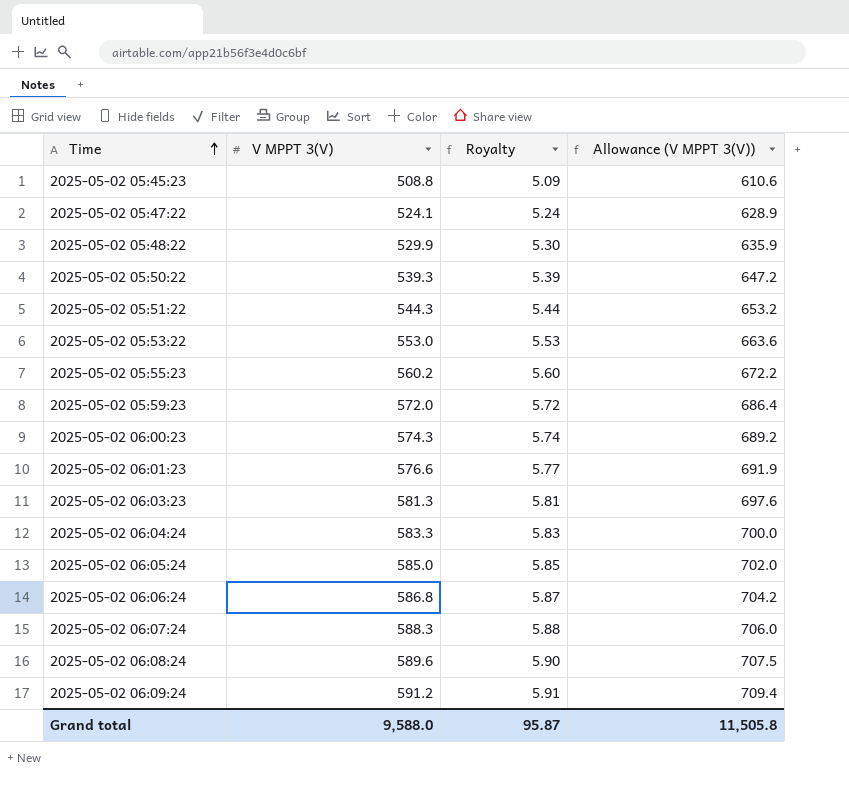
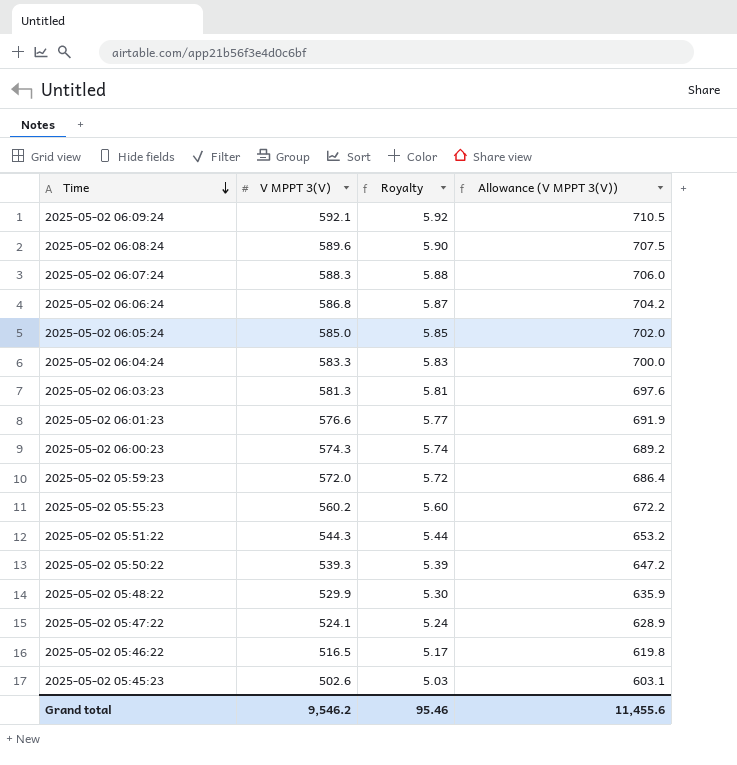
row order: Time ascending -> Time descending
row 2025-05-02 05:53:22: 553.0 | 5.53 | 663.6 -> none
2025-05-02 06:09:24 | V MPPT 3(V): 591.2 -> 592.1
2025-05-02 06:09:24 | Royalty: 5.91 -> 5.92
2025-05-02 06:09:24 | Allowance (V MPPT 3(V)): 709.4 -> 710.5
row 2025-05-02 05:46:22: none -> 516.5 | 5.17 | 619.8
2025-05-02 05:45:23 | V MPPT 3(V): 508.8 -> 502.6
2025-05-02 05:45:23 | Royalty: 5.09 -> 5.03
2025-05-02 05:45:23 | Allowance (V MPPT 3(V)): 610.6 -> 603.1
Grand total | V MPPT 3(V): 9,588.0 -> 9,546.2
Grand total | Royalty: 95.87 -> 95.46
Grand total | Allowance (V MPPT 3(V)): 11,505.8 -> 11,455.6

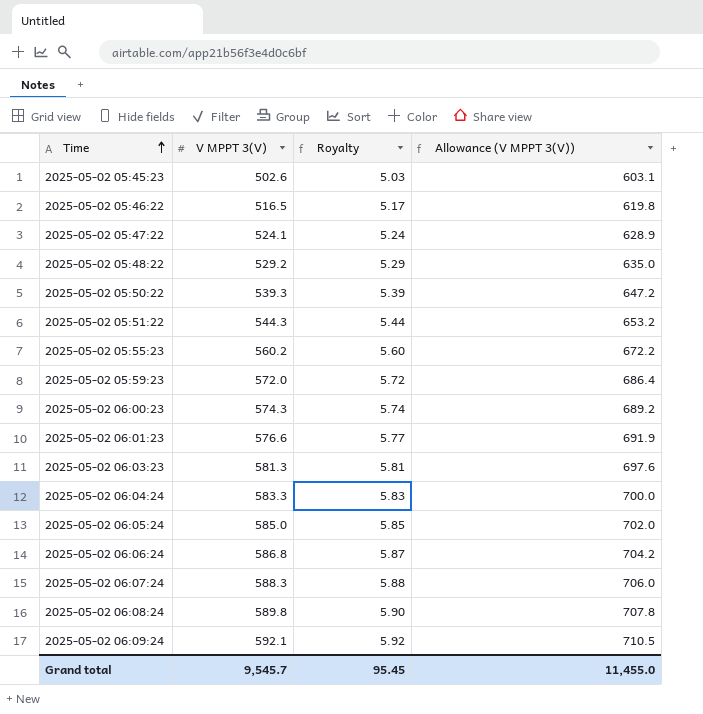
row order: Time descending -> Time ascending
2025-05-02 05:48:22 | V MPPT 3(V): 529.9 -> 529.2
2025-05-02 05:48:22 | Royalty: 5.30 -> 5.29
2025-05-02 05:48:22 | Allowance (V MPPT 3(V)): 635.9 -> 635.0
2025-05-02 06:08:24 | V MPPT 3(V): 589.6 -> 589.8
2025-05-02 06:08:24 | Allowance (V MPPT 3(V)): 707.5 -> 707.8
Grand total | V MPPT 3(V): 9,546.2 -> 9,545.7
Grand total | Royalty: 95.46 -> 95.45
Grand total | Allowance (V MPPT 3(V)): 11,455.6 -> 11,455.0

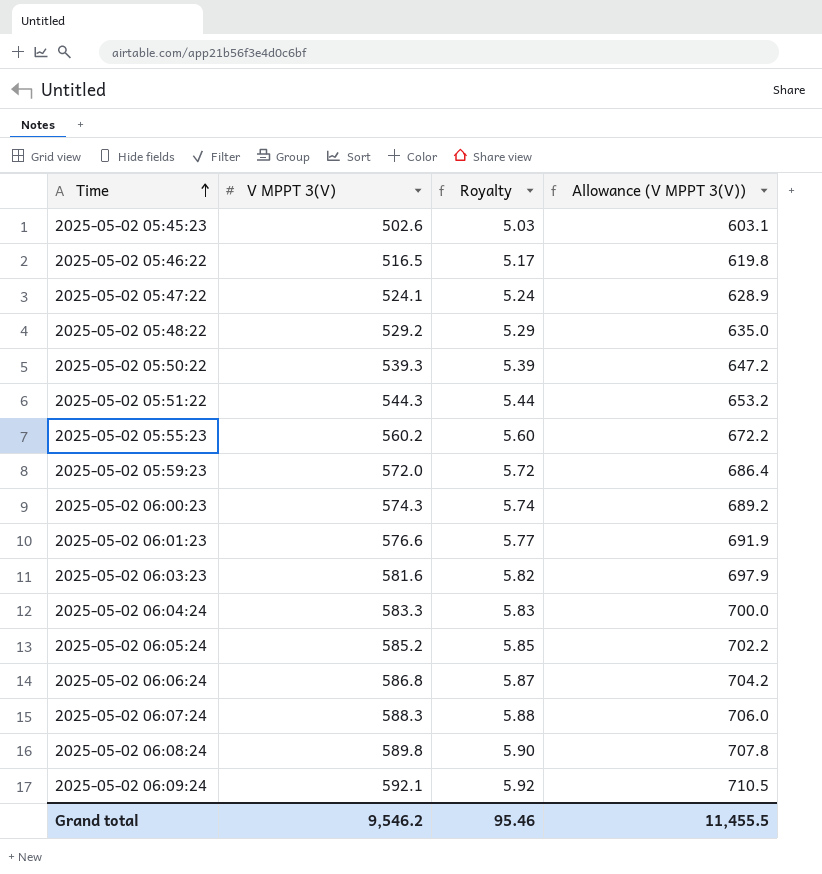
2025-05-02 06:03:23 | V MPPT 3(V): 581.3 -> 581.6
2025-05-02 06:03:23 | Royalty: 5.81 -> 5.82
2025-05-02 06:03:23 | Allowance (V MPPT 3(V)): 697.6 -> 697.9
2025-05-02 06:05:24 | V MPPT 3(V): 585.0 -> 585.2
2025-05-02 06:05:24 | Allowance (V MPPT 3(V)): 702.0 -> 702.2
Grand total | V MPPT 3(V): 9,545.7 -> 9,546.2
Grand total | Royalty: 95.45 -> 95.46
Grand total | Allowance (V MPPT 3(V)): 11,455.0 -> 11,455.5

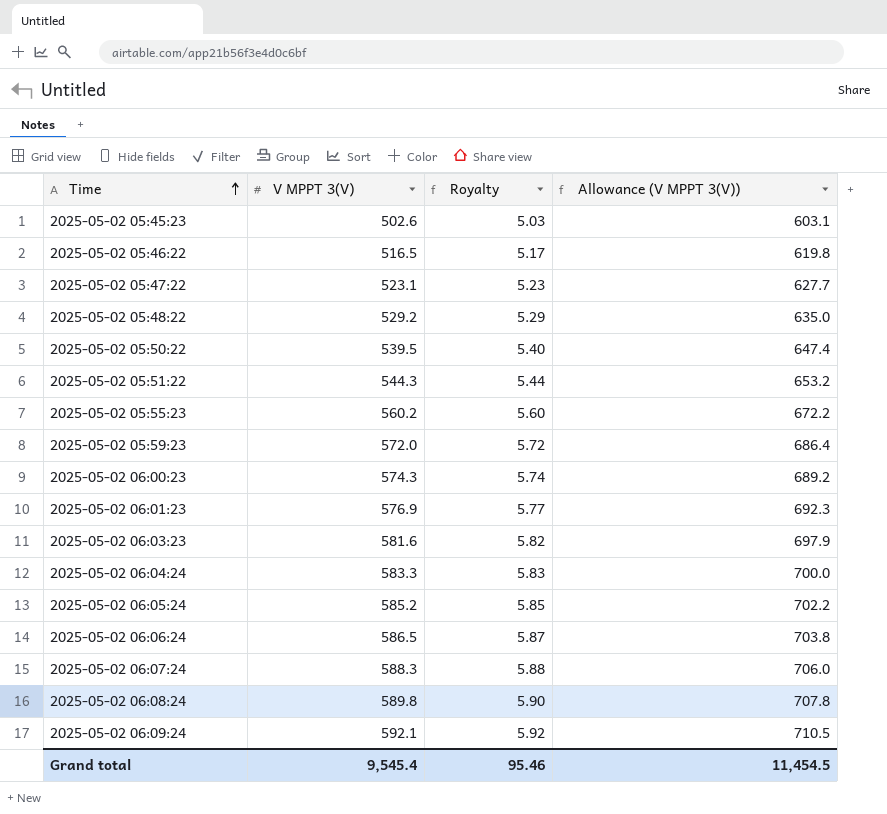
2025-05-02 05:47:22 | V MPPT 3(V): 524.1 -> 523.1
2025-05-02 05:47:22 | Royalty: 5.24 -> 5.23
2025-05-02 05:47:22 | Allowance (V MPPT 3(V)): 628.9 -> 627.7
2025-05-02 05:50:22 | V MPPT 3(V): 539.3 -> 539.5
2025-05-02 05:50:22 | Royalty: 5.39 -> 5.40
2025-05-02 05:50:22 | Allowance (V MPPT 3(V)): 647.2 -> 647.4
2025-05-02 06:01:23 | V MPPT 3(V): 576.6 -> 576.9
2025-05-02 06:01:23 | Allowance (V MPPT 3(V)): 691.9 -> 692.3
2025-05-02 06:06:24 | V MPPT 3(V): 586.8 -> 586.5
2025-05-02 06:06:24 | Allowance (V MPPT 3(V)): 704.2 -> 703.8
Grand total | V MPPT 3(V): 9,546.2 -> 9,545.4
Grand total | Allowance (V MPPT 3(V)): 11,455.5 -> 11,454.5

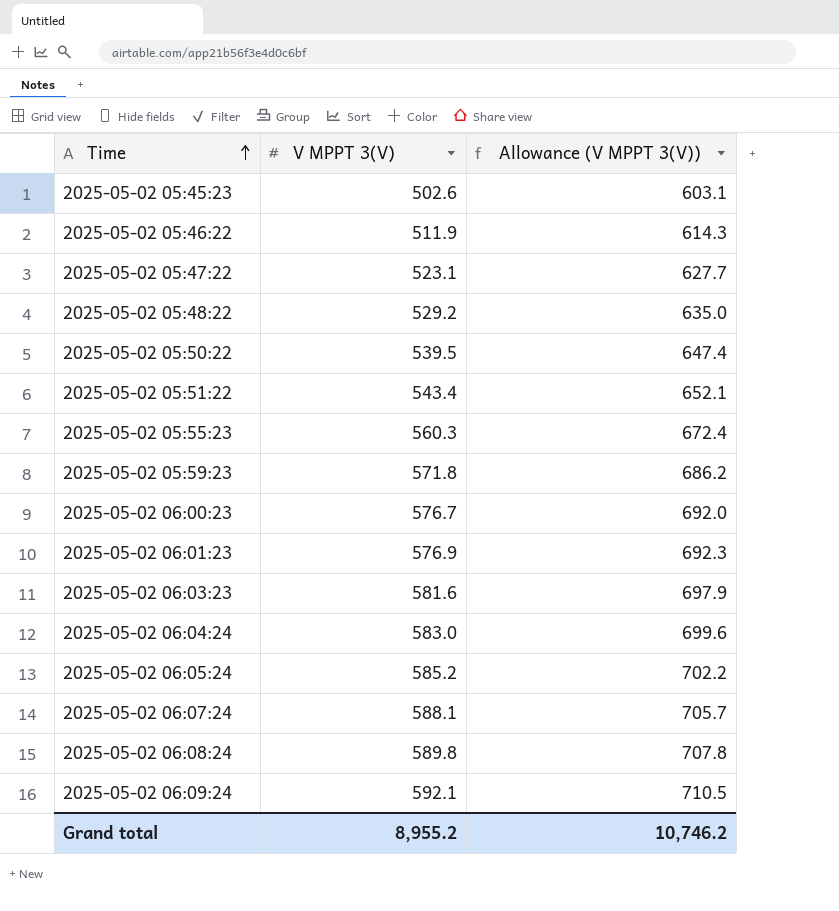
column Royalty | formula: [V MPPT 3(V)] * 0.01 -> none
row 2025-05-02 06:06:24: 586.5 | 5.87 | 703.8 -> none
2025-05-02 05:46:22 | V MPPT 3(V): 516.5 -> 511.9
2025-05-02 05:46:22 | Allowance (V MPPT 3(V)): 619.8 -> 614.3
2025-05-02 05:51:22 | V MPPT 3(V): 544.3 -> 543.4
2025-05-02 05:51:22 | Allowance (V MPPT 3(V)): 653.2 -> 652.1
2025-05-02 05:55:23 | V MPPT 3(V): 560.2 -> 560.3
2025-05-02 05:55:23 | Allowance (V MPPT 3(V)): 672.2 -> 672.4
2025-05-02 05:59:23 | V MPPT 3(V): 572.0 -> 571.8
2025-05-02 05:59:23 | Allowance (V MPPT 3(V)): 686.4 -> 686.2
2025-05-02 06:00:23 | V MPPT 3(V): 574.3 -> 576.7
2025-05-02 06:00:23 | Allowance (V MPPT 3(V)): 689.2 -> 692.0
2025-05-02 06:04:24 | V MPPT 3(V): 583.3 -> 583.0
2025-05-02 06:04:24 | Allowance (V MPPT 3(V)): 700.0 -> 699.6
2025-05-02 06:07:24 | V MPPT 3(V): 588.3 -> 588.1
2025-05-02 06:07:24 | Allowance (V MPPT 3(V)): 706.0 -> 705.7
Grand total | V MPPT 3(V): 9,545.4 -> 8,955.2
Grand total | Allowance (V MPPT 3(V)): 11,454.5 -> 10,746.2

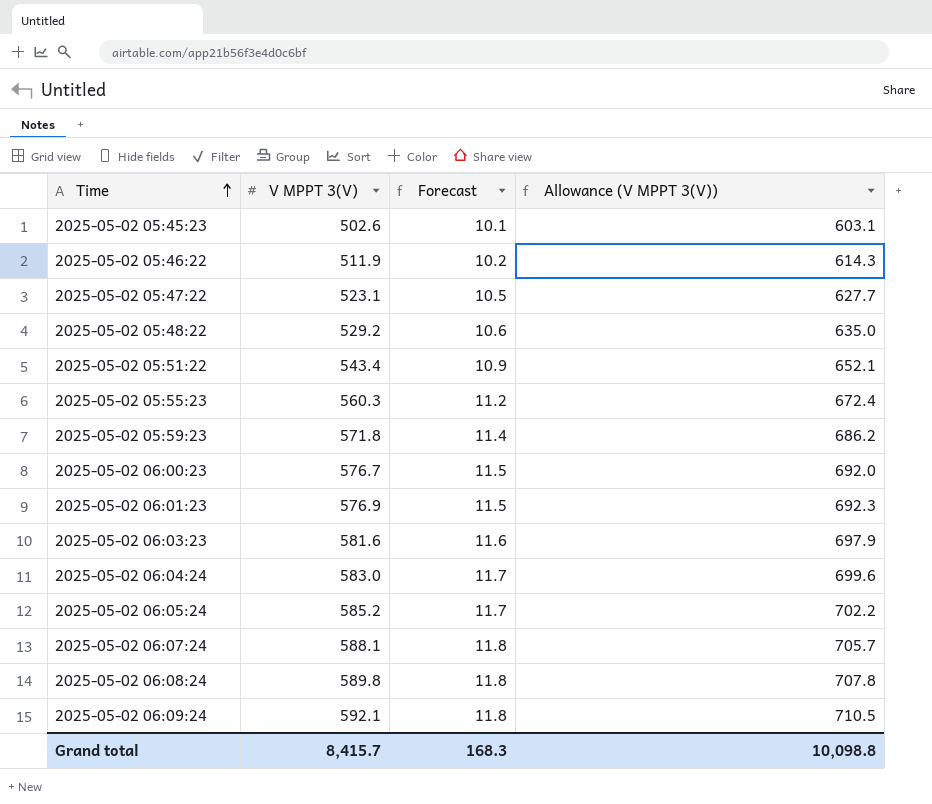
column Forecast | formula: none -> [V MPPT 3(V)] * 0.02
row 2025-05-02 05:50:22: 539.5 | 647.4 -> none
Grand total | V MPPT 3(V): 8,955.2 -> 8,415.7
Grand total | Allowance (V MPPT 3(V)): 10,746.2 -> 10,098.8

